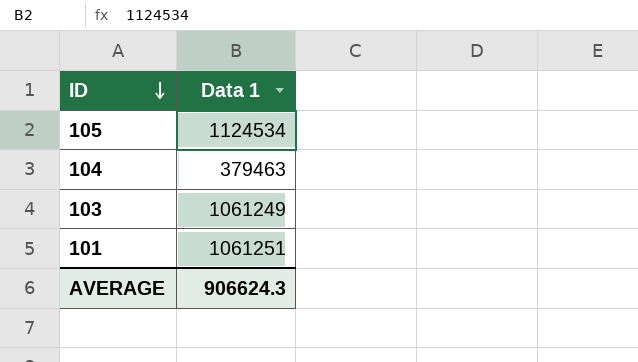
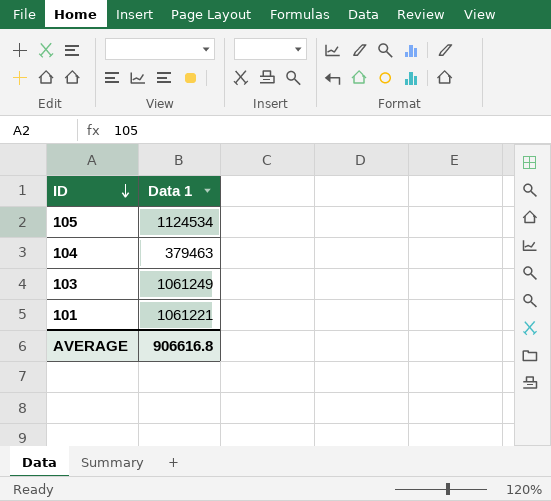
101 | Data 1: 1061251 -> 1061221
AVERAGE | Data 1: 906624.3 -> 906616.8

